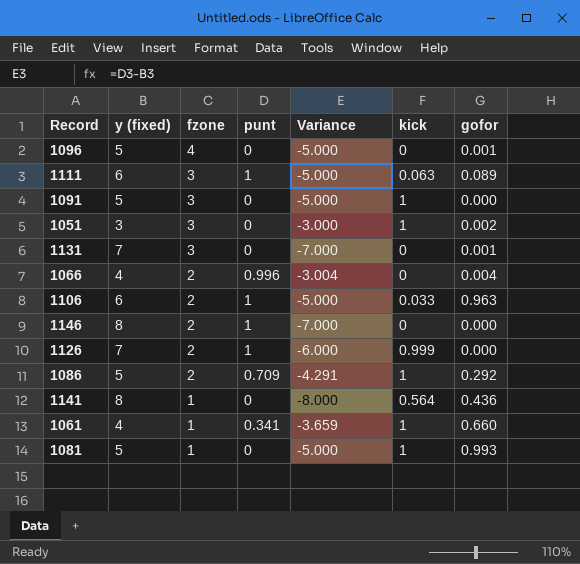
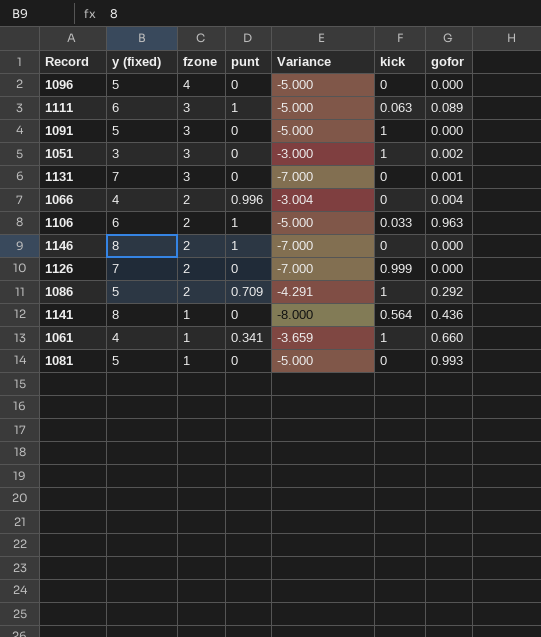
1096 | gofor: 0.001 -> 0.000
1126 | punt: 1 -> 0
1126 | Variance: -6.000 -> -7.000
1081 | kick: 1 -> 0

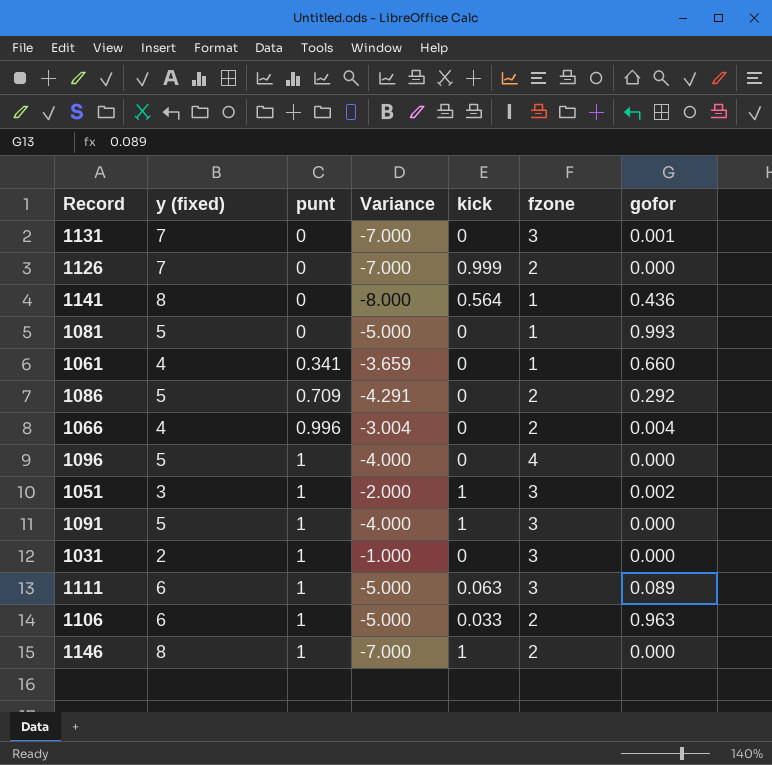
row order: fzone descending -> punt ascending
column fzone | position: 3 -> 6
1061 | kick: 1 -> 0
1086 | kick: 1 -> 0
1096 | punt: 0 -> 1
1096 | Variance: -5.000 -> -4.000
1051 | punt: 0 -> 1
1051 | Variance: -3.000 -> -2.000
1091 | punt: 0 -> 1
1091 | Variance: -5.000 -> -4.000
row 1031: none -> 2 | 1 | -1.000 | 0 | 3 | 0.000
1146 | kick: 0 -> 1

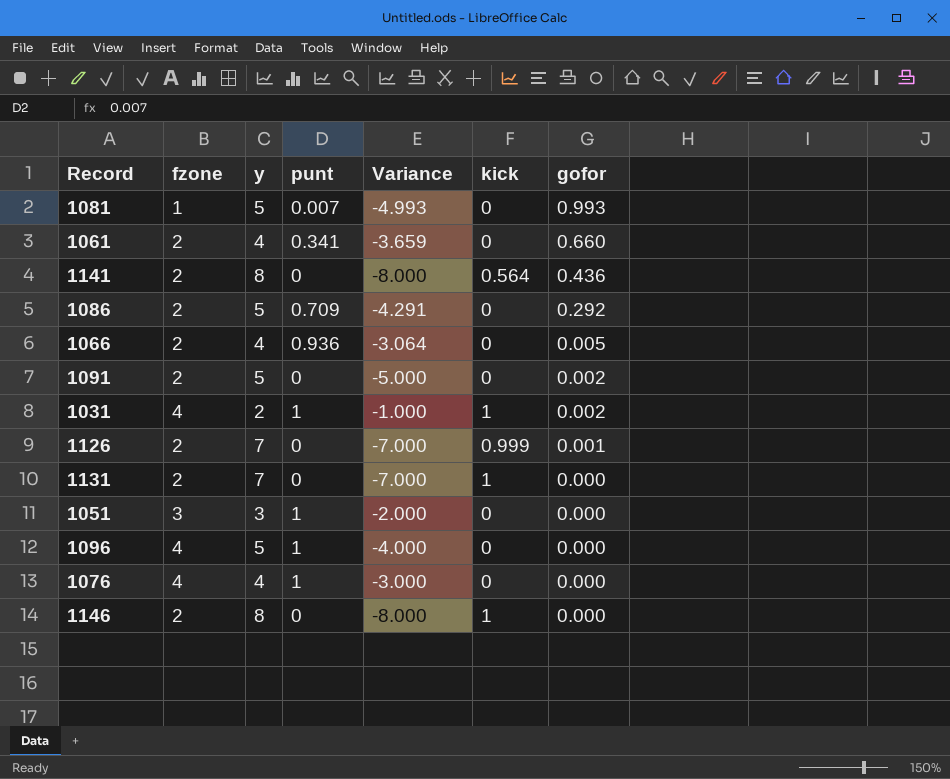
row order: punt ascending -> gofor descending
column fzone | position: 6 -> 2
column name: y (fixed) -> y
row 1111: 6 | 1 | -5.000 | 0.063 | 3 | 0.089 -> none
row 1106: 6 | 1 | -5.000 | 0.033 | 2 | 0.963 -> none
1081 | punt: 0 -> 0.007
1081 | Variance: -5.000 -> -4.993
1061 | fzone: 1 -> 2
1141 | fzone: 1 -> 2
1066 | punt: 0.996 -> 0.936
1066 | Variance: -3.004 -> -3.064
1066 | gofor: 0.004 -> 0.005
1091 | fzone: 3 -> 2
1091 | punt: 1 -> 0
1091 | Variance: -4.000 -> -5.000
1091 | kick: 1 -> 0
1091 | gofor: 0.000 -> 0.002
1031 | fzone: 3 -> 4
1031 | kick: 0 -> 1
1031 | gofor: 0.000 -> 0.002
1126 | gofor: 0.000 -> 0.001
1131 | fzone: 3 -> 2
1131 | kick: 0 -> 1
1131 | gofor: 0.001 -> 0.000
1051 | kick: 1 -> 0
1051 | gofor: 0.002 -> 0.000
row 1076: none -> 4 | 4 | 1 | -3.000 | 0 | 0.000
1146 | punt: 1 -> 0
1146 | Variance: -7.000 -> -8.000

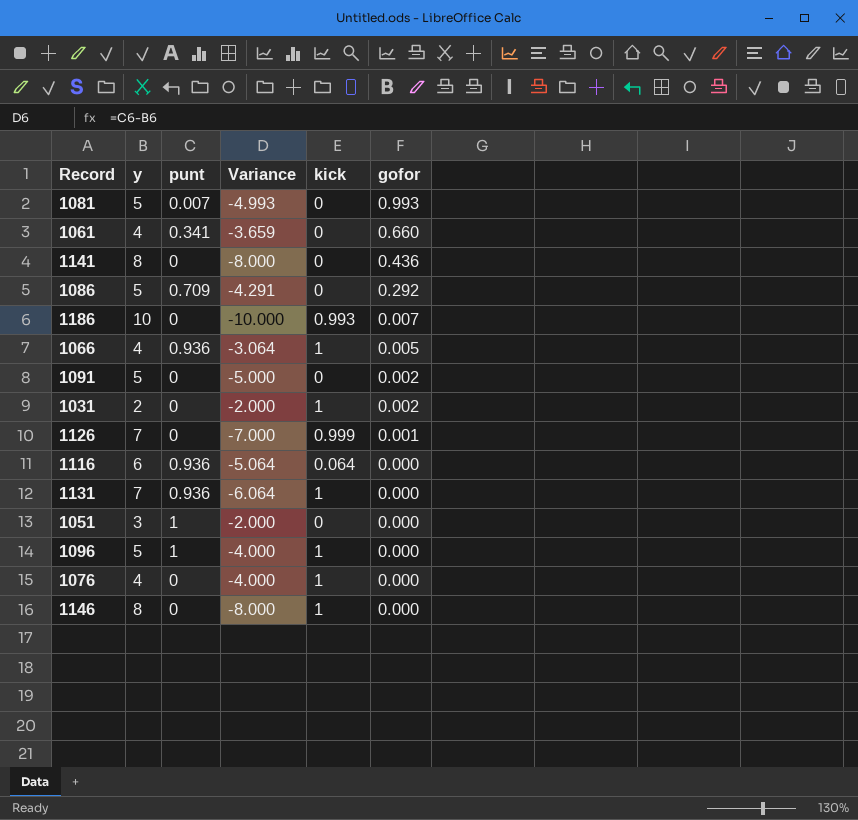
column fzone | position: 2 -> none
1141 | kick: 0.564 -> 0
row 1186: none -> 10 | 0 | -10.000 | 0.993 | 0.007
1066 | kick: 0 -> 1
1031 | punt: 1 -> 0
1031 | Variance: -1.000 -> -2.000
row 1116: none -> 6 | 0.936 | -5.064 | 0.064 | 0.000
1131 | punt: 0 -> 0.936
1131 | Variance: -7.000 -> -6.064
1096 | kick: 0 -> 1
1076 | punt: 1 -> 0
1076 | Variance: -3.000 -> -4.000
1076 | kick: 0 -> 1

